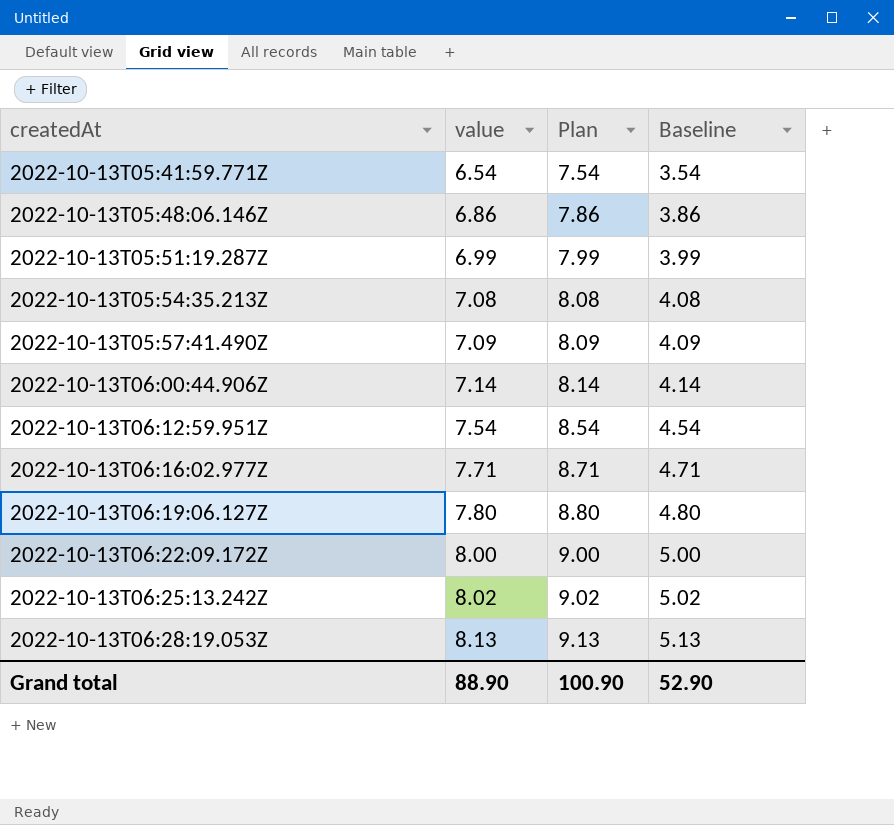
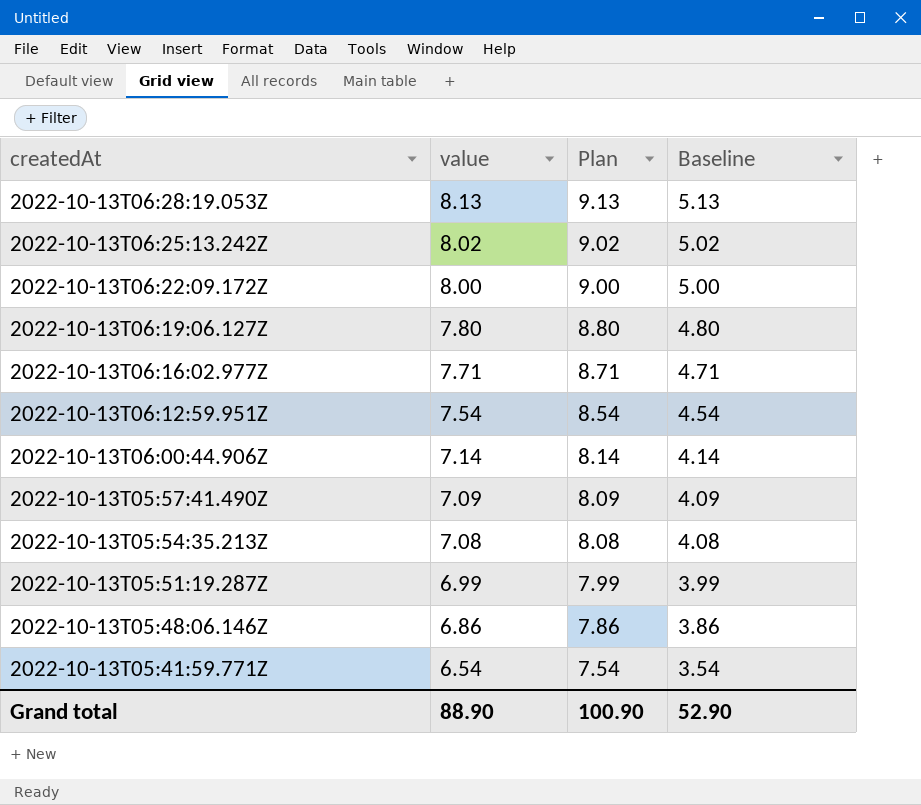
row order: createdAt ascending -> createdAt descending

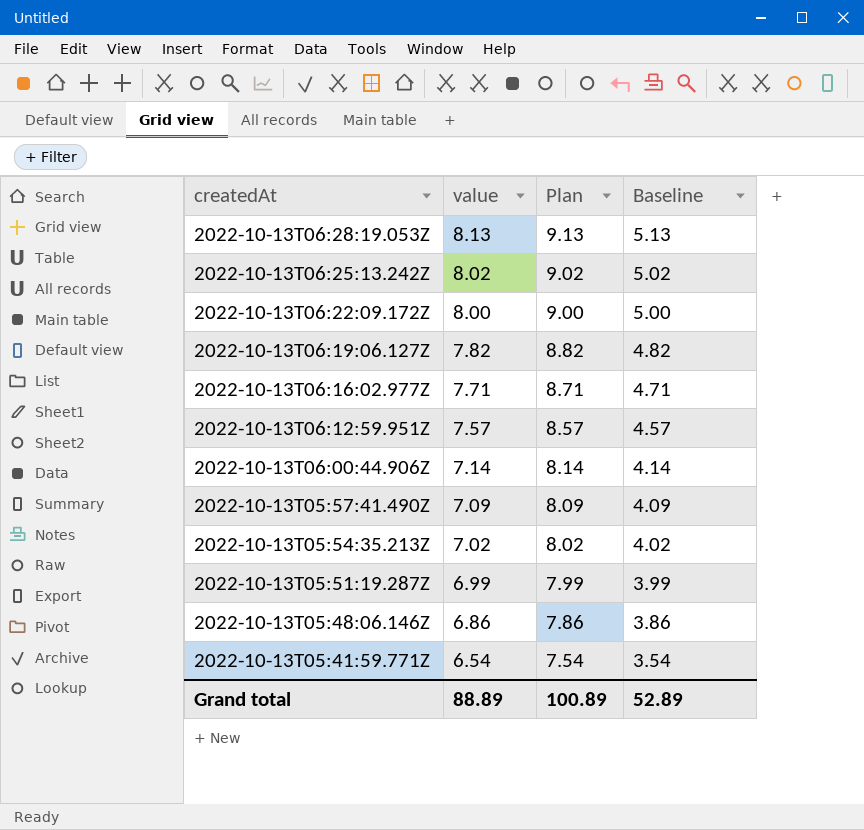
2022-10-13T06:19:06.127Z | value: 7.80 -> 7.82
2022-10-13T06:19:06.127Z | Plan: 8.80 -> 8.82
2022-10-13T06:19:06.127Z | Baseline: 4.80 -> 4.82
2022-10-13T06:12:59.951Z | value: 7.54 -> 7.57
2022-10-13T06:12:59.951Z | Plan: 8.54 -> 8.57
2022-10-13T06:12:59.951Z | Baseline: 4.54 -> 4.57
2022-10-13T05:54:35.213Z | value: 7.08 -> 7.02
2022-10-13T05:54:35.213Z | Plan: 8.08 -> 8.02
2022-10-13T05:54:35.213Z | Baseline: 4.08 -> 4.02
Grand total | value: 88.90 -> 88.89
Grand total | Plan: 100.90 -> 100.89
Grand total | Baseline: 52.90 -> 52.89

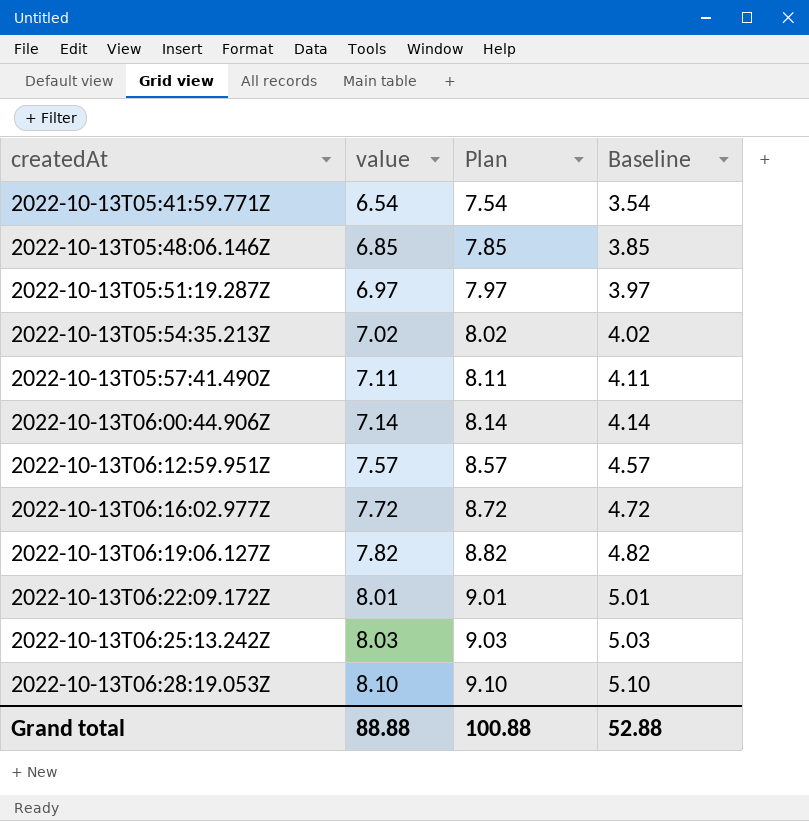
row order: createdAt descending -> createdAt ascending
2022-10-13T05:48:06.146Z | value: 6.86 -> 6.85
2022-10-13T05:48:06.146Z | Plan: 7.86 -> 7.85
2022-10-13T05:48:06.146Z | Baseline: 3.86 -> 3.85
2022-10-13T05:51:19.287Z | value: 6.99 -> 6.97
2022-10-13T05:51:19.287Z | Plan: 7.99 -> 7.97
2022-10-13T05:51:19.287Z | Baseline: 3.99 -> 3.97
2022-10-13T05:57:41.490Z | value: 7.09 -> 7.11
2022-10-13T05:57:41.490Z | Plan: 8.09 -> 8.11
2022-10-13T05:57:41.490Z | Baseline: 4.09 -> 4.11
2022-10-13T06:16:02.977Z | value: 7.71 -> 7.72
2022-10-13T06:16:02.977Z | Plan: 8.71 -> 8.72
2022-10-13T06:16:02.977Z | Baseline: 4.71 -> 4.72
2022-10-13T06:22:09.172Z | value: 8.00 -> 8.01
2022-10-13T06:22:09.172Z | Plan: 9.00 -> 9.01
2022-10-13T06:22:09.172Z | Baseline: 5.00 -> 5.01
2022-10-13T06:25:13.242Z | value: 8.02 -> 8.03
2022-10-13T06:25:13.242Z | Plan: 9.02 -> 9.03
2022-10-13T06:25:13.242Z | Baseline: 5.02 -> 5.03
2022-10-13T06:28:19.053Z | value: 8.13 -> 8.10
2022-10-13T06:28:19.053Z | Plan: 9.13 -> 9.10
2022-10-13T06:28:19.053Z | Baseline: 5.13 -> 5.10
Grand total | value: 88.89 -> 88.88
Grand total | Plan: 100.89 -> 100.88
Grand total | Baseline: 52.89 -> 52.88

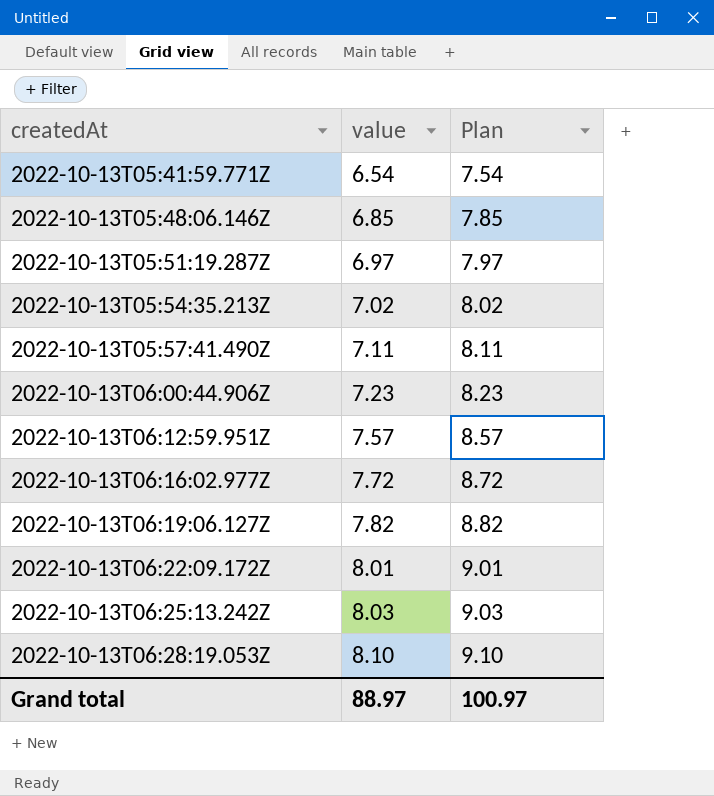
column Baseline | formula: [value] - 3 -> none
2022-10-13T06:00:44.906Z | value: 7.14 -> 7.23
2022-10-13T06:00:44.906Z | Plan: 8.14 -> 8.23
Grand total | value: 88.88 -> 88.97
Grand total | Plan: 100.88 -> 100.97

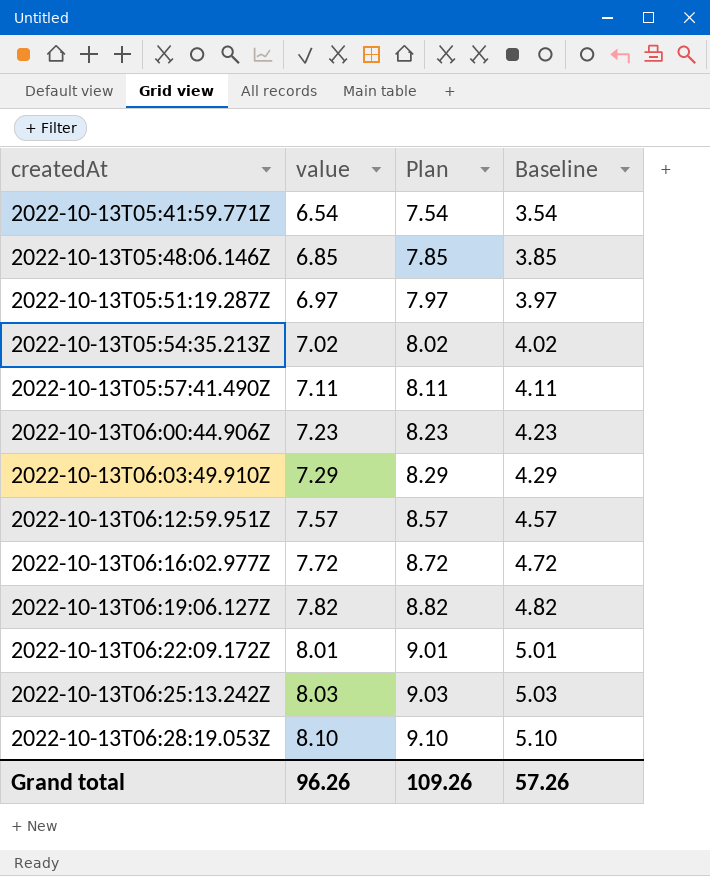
column Baseline | formula: none -> [value] - 3
row 2022-10-13T06:03:49.910Z: none -> 7.29 | 8.29 | 4.29
Grand total | value: 88.97 -> 96.26
Grand total | Plan: 100.97 -> 109.26

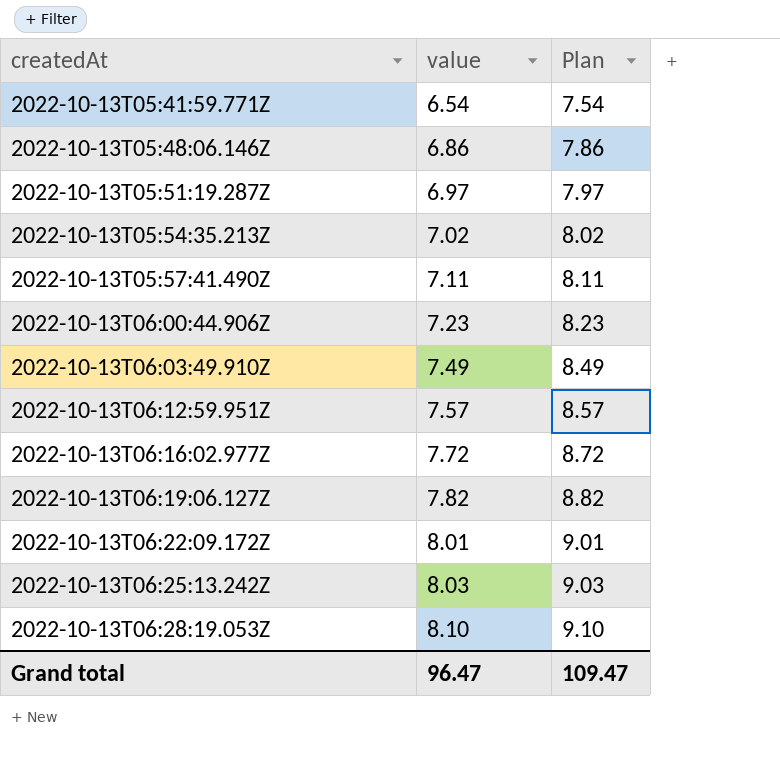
column Baseline | formula: [value] - 3 -> none
2022-10-13T05:48:06.146Z | value: 6.85 -> 6.86
2022-10-13T05:48:06.146Z | Plan: 7.85 -> 7.86
2022-10-13T06:03:49.910Z | value: 7.29 -> 7.49
2022-10-13T06:03:49.910Z | Plan: 8.29 -> 8.49
Grand total | value: 96.26 -> 96.47
Grand total | Plan: 109.26 -> 109.47

